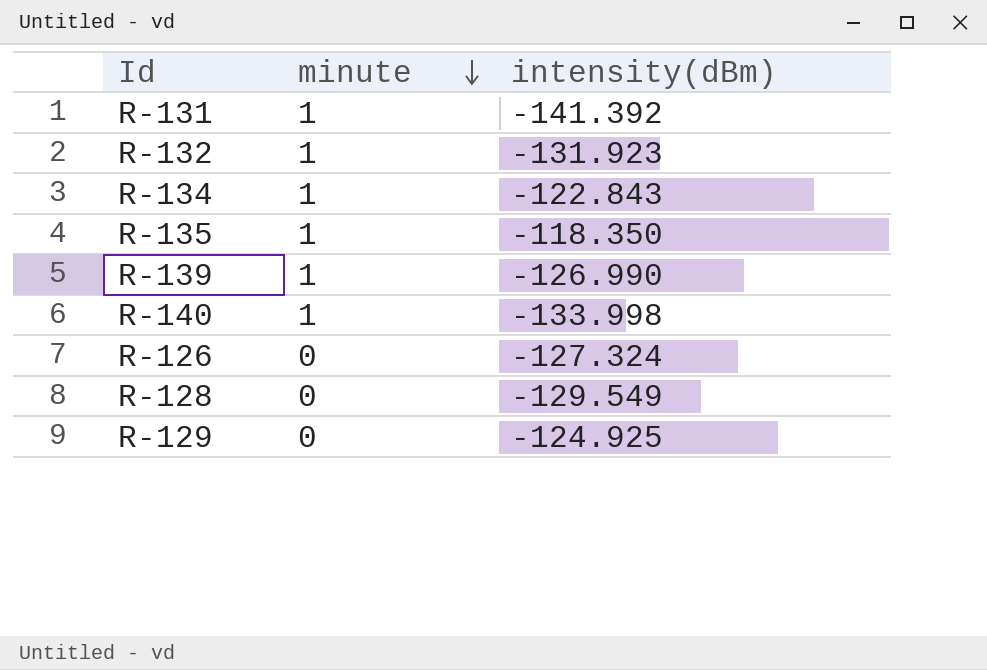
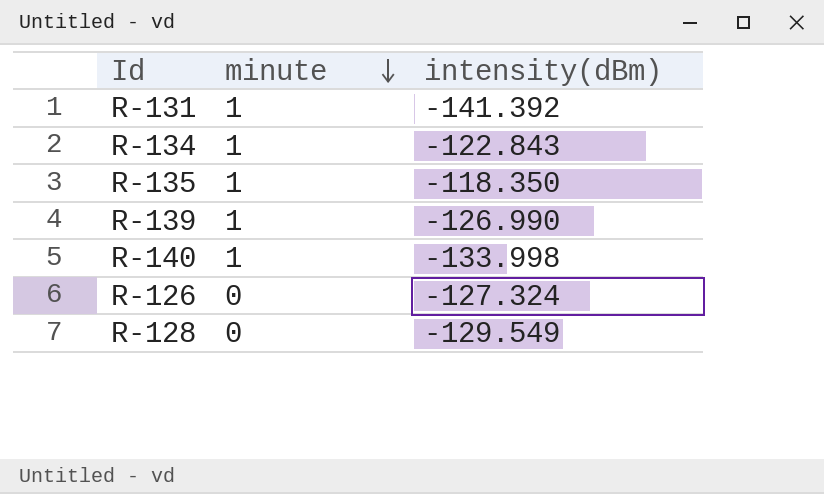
row R-132: 1 | -131.923 -> none
row R-129: 0 | -124.925 -> none

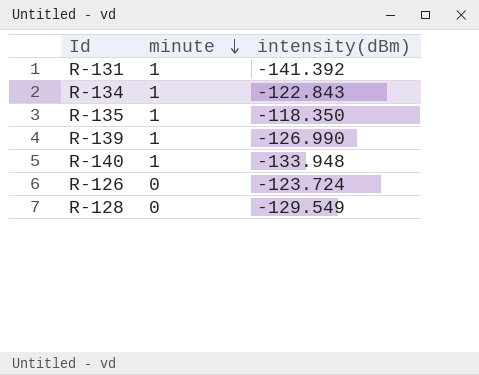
R-140 | intensity(dBm): -133.998 -> -133.948
R-126 | intensity(dBm): -127.324 -> -123.724

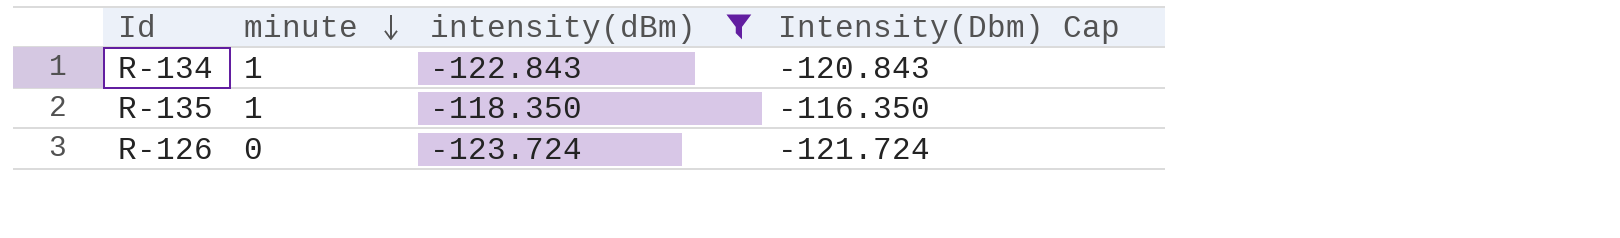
filter: none -> intensity(dBm) >= -123.724
column Intensity(Dbm) Cap | formula: none -> [intensity(dBm)] + 2

